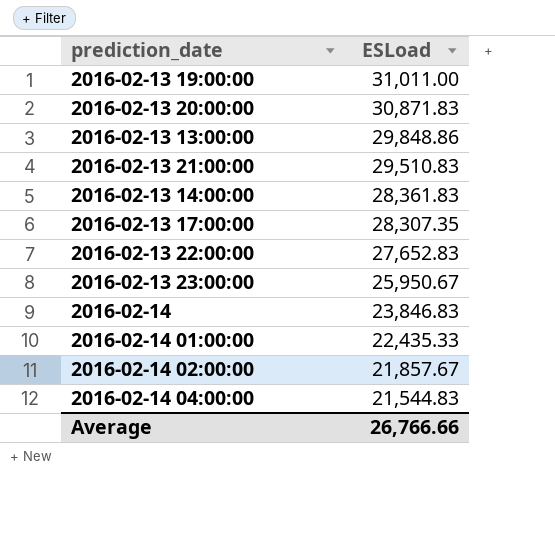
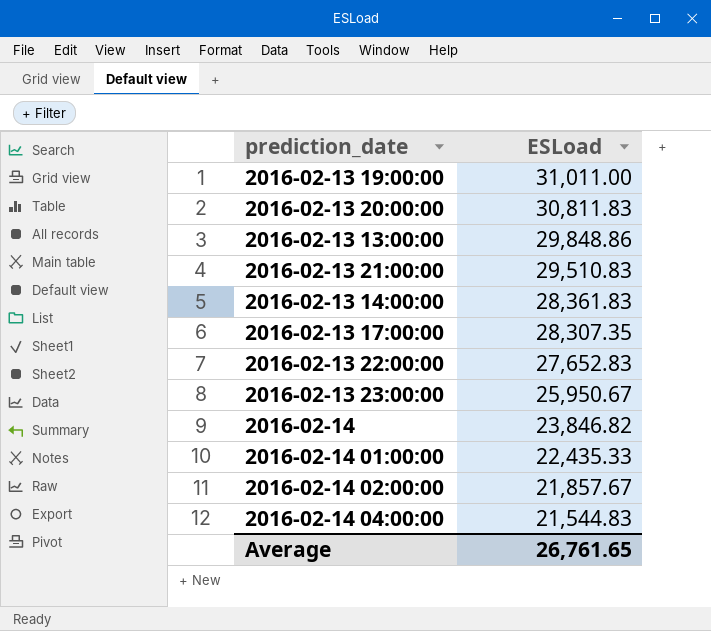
2016-02-13 20:00:00 | ESLoad: 30,871.83 -> 30,811.83
2016-02-14 | ESLoad: 23,846.83 -> 23,846.82
Average | ESLoad: 26,766.66 -> 26,761.65

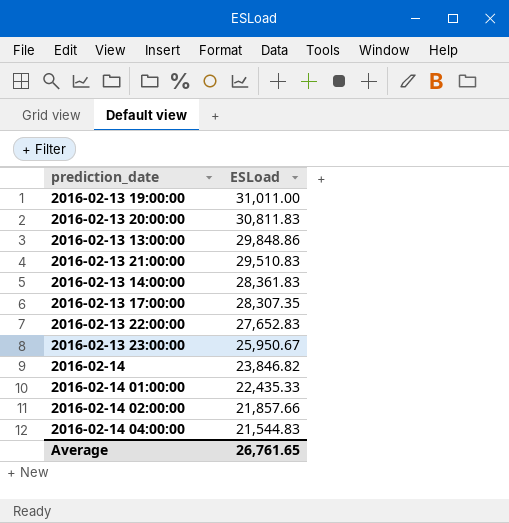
2016-02-14 02:00:00 | ESLoad: 21,857.67 -> 21,857.66

